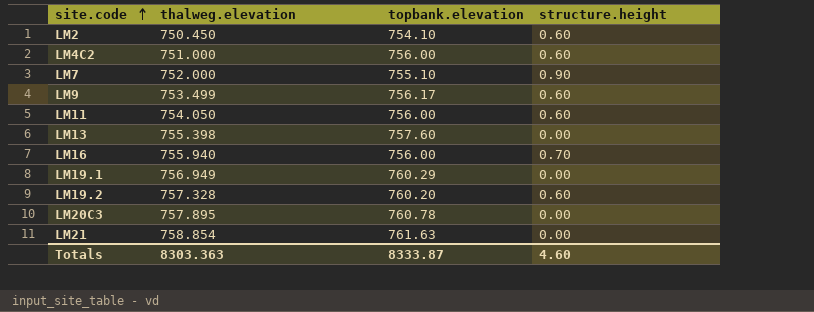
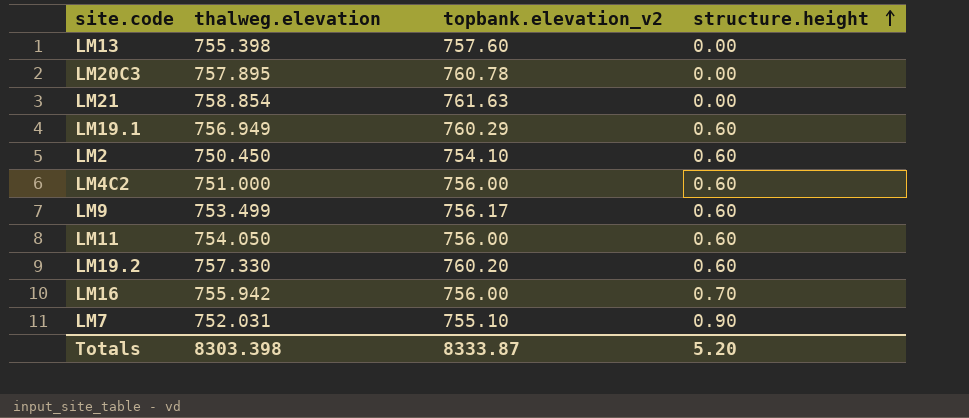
row order: site.code ascending -> structure.height ascending
column name: topbank.elevation -> topbank.elevation_v2
LM19.1 | structure.height: 0.00 -> 0.60
LM19.2 | thalweg.elevation: 757.328 -> 757.330
LM16 | thalweg.elevation: 755.940 -> 755.942
LM7 | thalweg.elevation: 752.000 -> 752.031
Totals | thalweg.elevation: 8303.363 -> 8303.398
Totals | structure.height: 4.60 -> 5.20

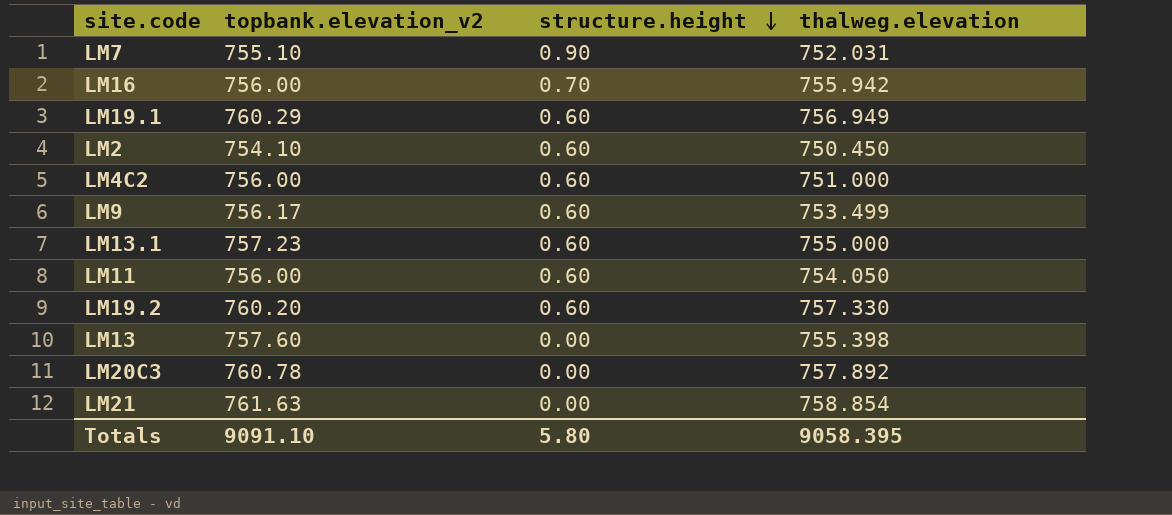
row order: structure.height ascending -> structure.height descending
column thalweg.elevation | position: 2 -> 4
row LM13.1: none -> 757.23 | 0.60 | 755.000
LM20C3 | thalweg.elevation: 757.895 -> 757.892
Totals | topbank.elevation_v2: 8333.87 -> 9091.10
Totals | structure.height: 5.20 -> 5.80
Totals | thalweg.elevation: 8303.398 -> 9058.395

